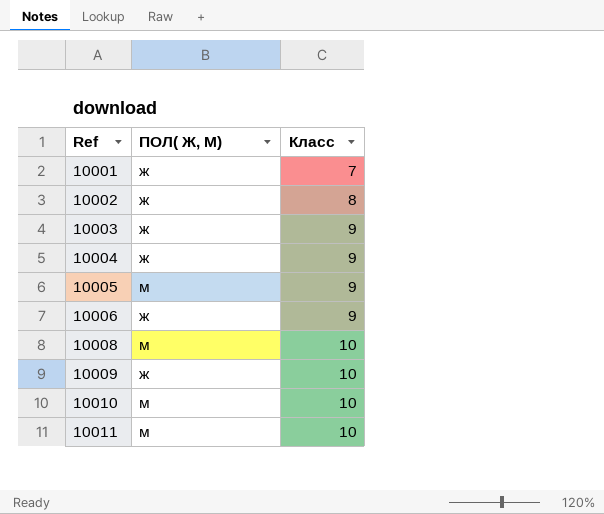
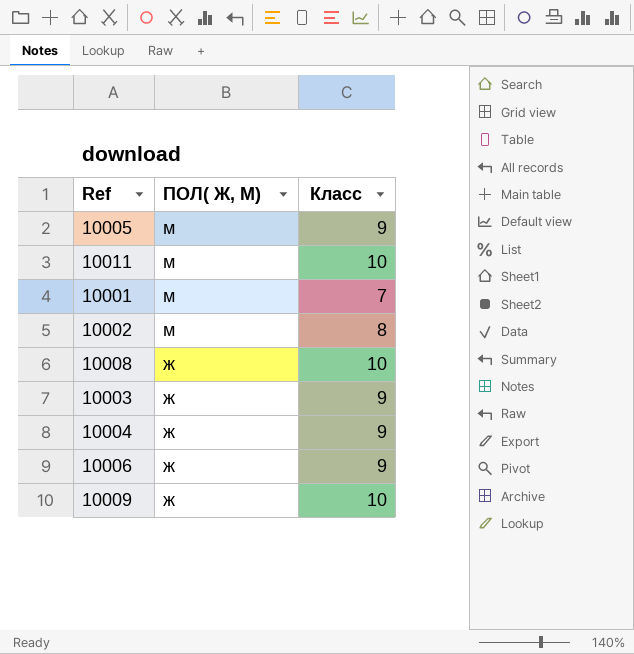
row order: Ref ascending -> ПОЛ( Ж, М) descending
row 10010: м | 10 -> none
10001 | ПОЛ( Ж, М): ж -> м
10002 | ПОЛ( Ж, М): ж -> м
10008 | ПОЛ( Ж, М): м -> ж

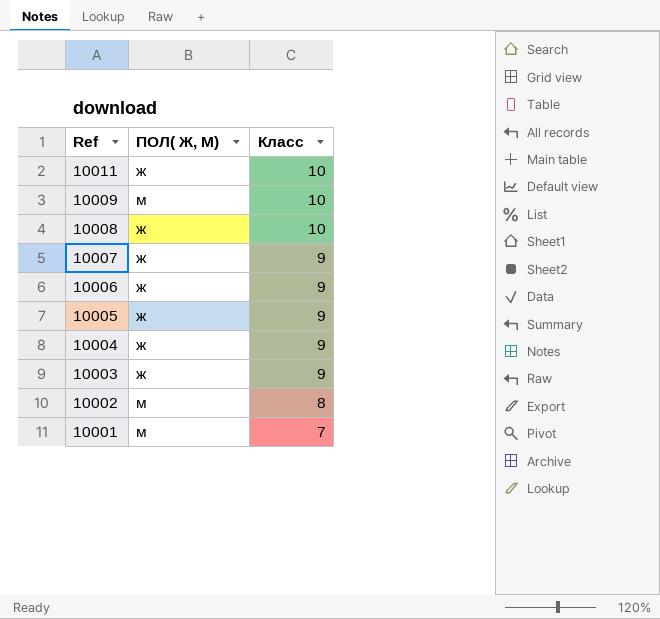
row order: ПОЛ( Ж, М) descending -> Ref descending
10011 | ПОЛ( Ж, М): м -> ж
10009 | ПОЛ( Ж, М): ж -> м
row 10007: none -> ж | 9
10005 | ПОЛ( Ж, М): м -> ж

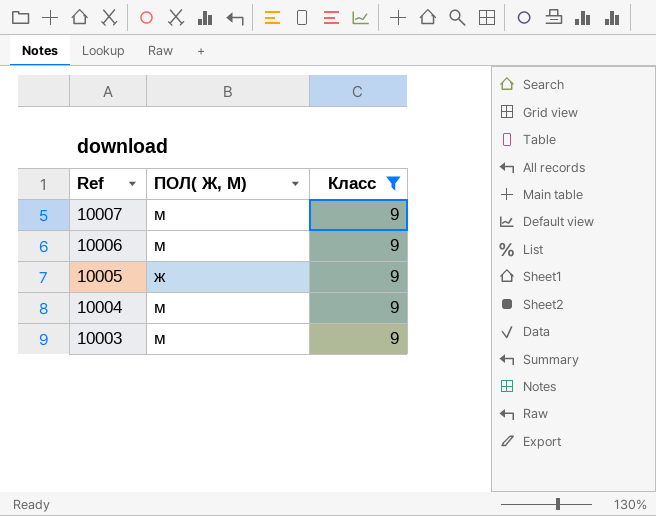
filter: none -> Класс = 9
10007 | ПОЛ( Ж, М): ж -> м
10006 | ПОЛ( Ж, М): ж -> м
10004 | ПОЛ( Ж, М): ж -> м
10003 | ПОЛ( Ж, М): ж -> м

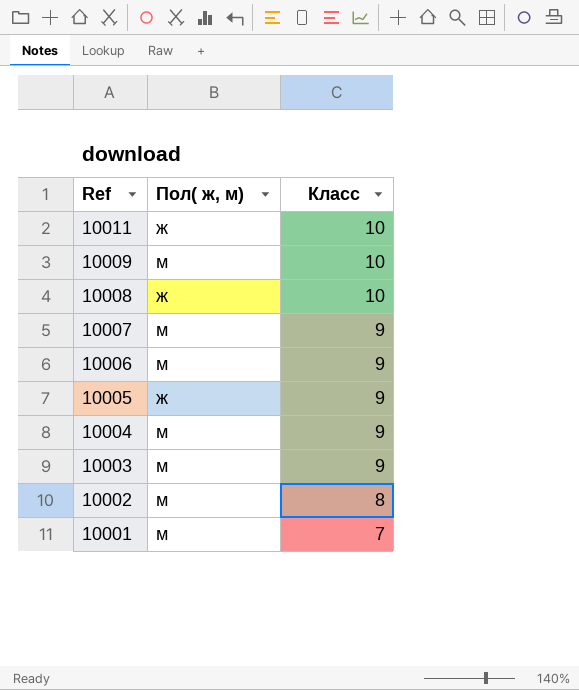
filter: Класс = 9 -> none
column name: ПОЛ( Ж, М) -> Пол( ж, м)

